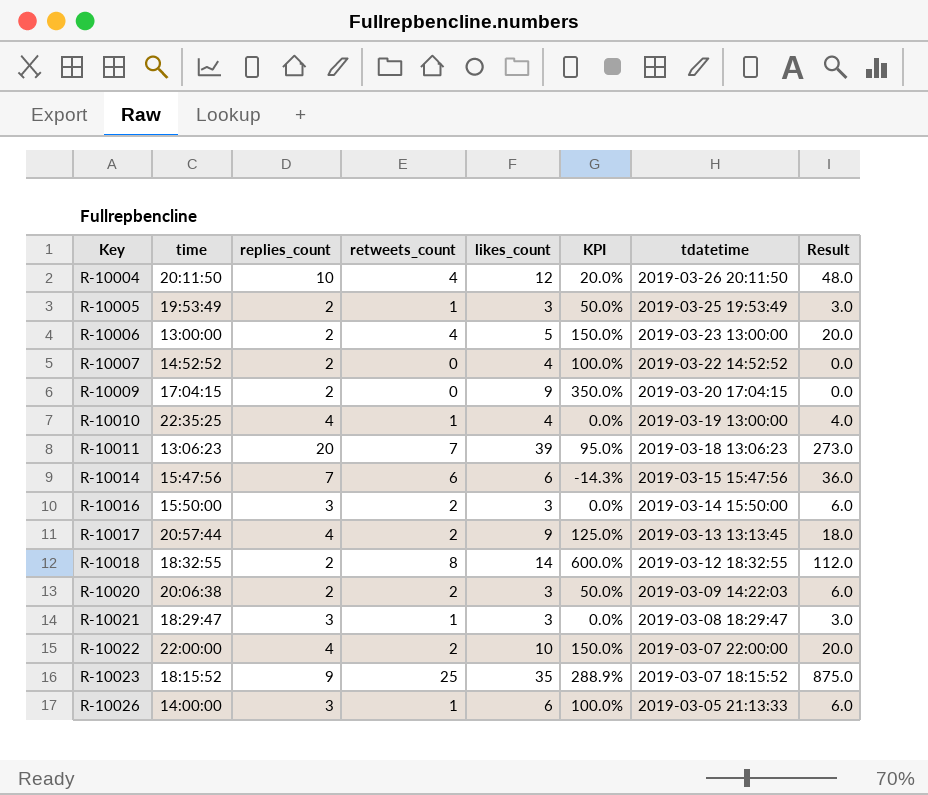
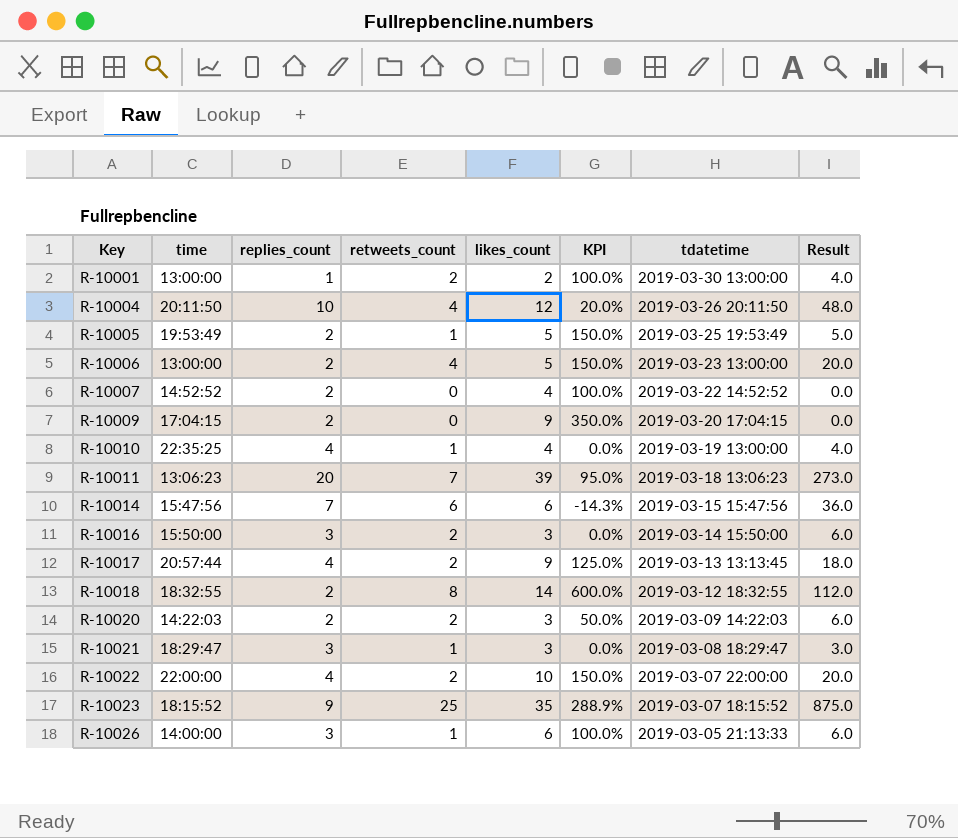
row R-10001: none -> 13:00:00 | 1 | 2 | 2 | 100.0% | 2019-03-30 13:00:00 | 4.0
R-10005 | likes_count: 3 -> 5
R-10005 | KPI: 50.0% -> 150.0%
R-10005 | Result: 3.0 -> 5.0
R-10020 | time: 20:06:38 -> 14:22:03

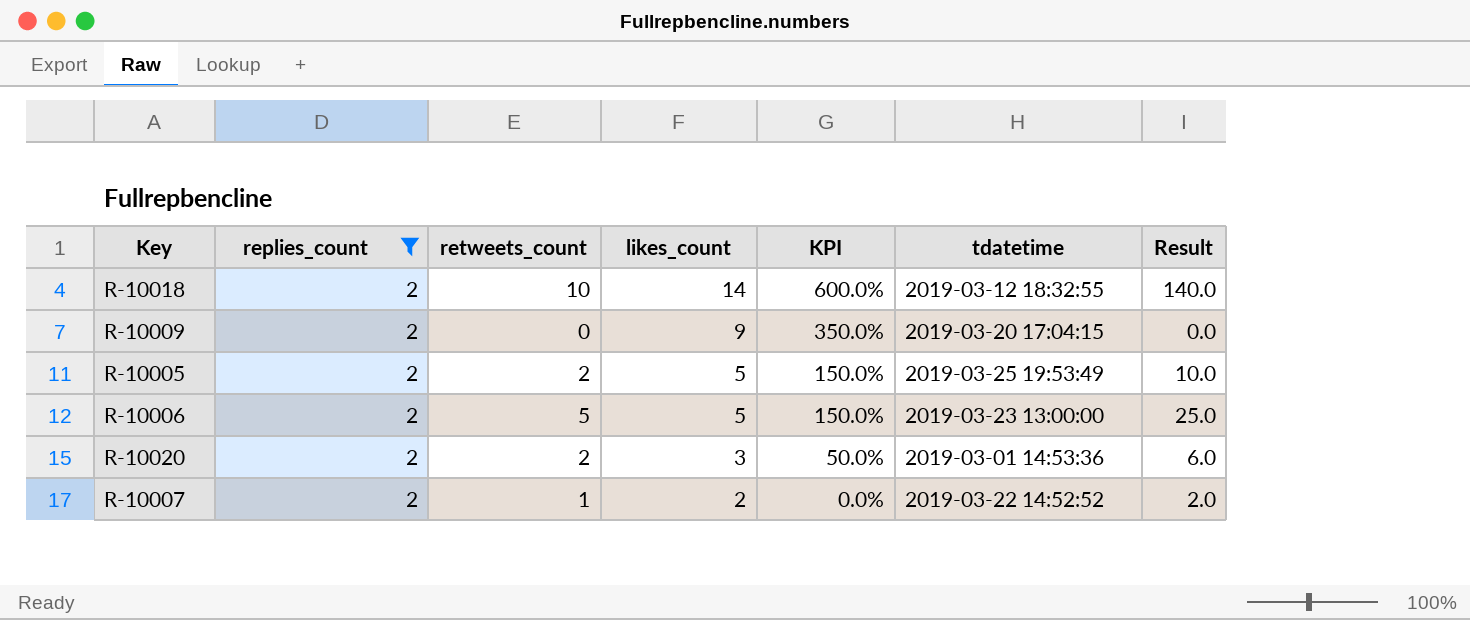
filter: none -> replies_count = 2
row order: Key ascending -> likes_count descending
column time | position: 2 -> none
R-10018 | retweets_count: 8 -> 10
R-10018 | Result: 112.0 -> 140.0
R-10005 | retweets_count: 1 -> 2
R-10005 | Result: 5.0 -> 10.0
R-10006 | retweets_count: 4 -> 5
R-10006 | Result: 20.0 -> 25.0
R-10020 | tdatetime: 2019-03-09 14:22:03 -> 2019-03-01 14:53:36
R-10007 | retweets_count: 0 -> 1
R-10007 | likes_count: 4 -> 2
R-10007 | KPI: 100.0% -> 0.0%
R-10007 | Result: 0.0 -> 2.0

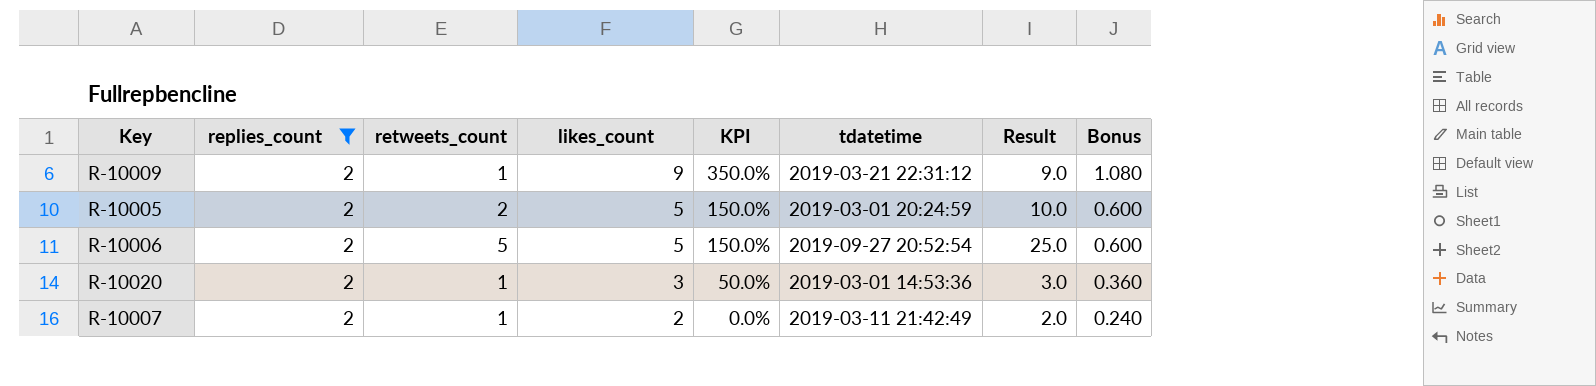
column Bonus | formula: none -> [likes_count] * 0.12
row R-10018: 2 | 10 | 14 | 600.0% | 2019-03-12 18:32:55 | 140.0 -> none
R-10009 | retweets_count: 0 -> 1
R-10009 | tdatetime: 2019-03-20 17:04:15 -> 2019-03-21 22:31:12
R-10009 | Result: 0.0 -> 9.0
R-10005 | tdatetime: 2019-03-25 19:53:49 -> 2019-03-01 20:24:59
R-10006 | tdatetime: 2019-03-23 13:00:00 -> 2019-09-27 20:52:54
R-10020 | retweets_count: 2 -> 1
R-10020 | Result: 6.0 -> 3.0
R-10007 | tdatetime: 2019-03-22 14:52:52 -> 2019-03-11 21:42:49

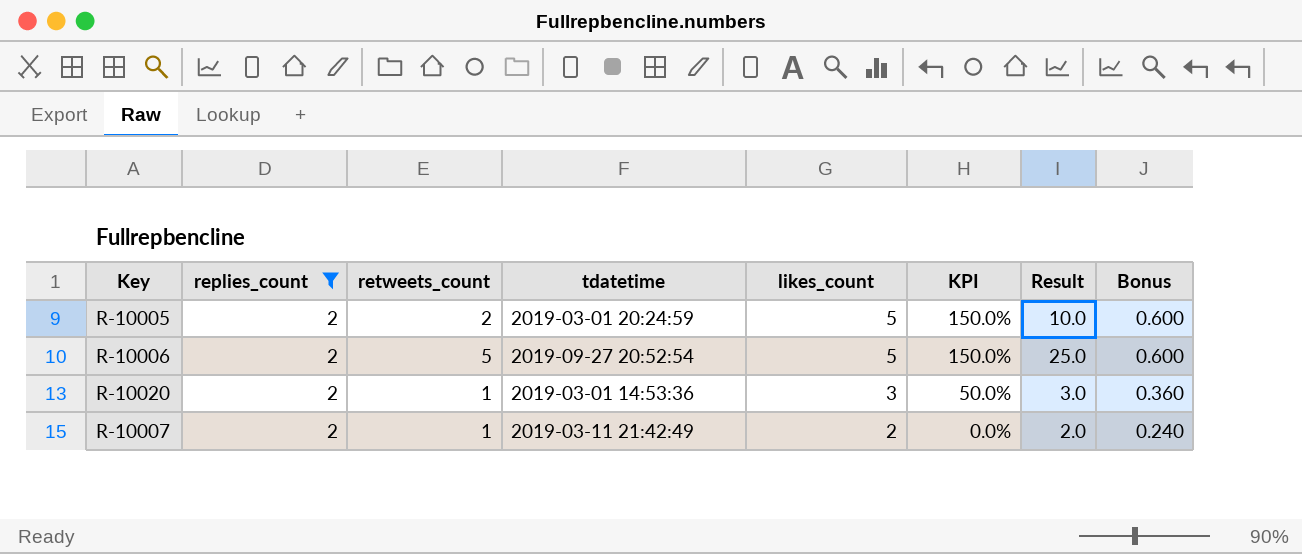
column tdatetime | position: 6 -> 4
row R-10009: 2 | 1 | 9 | 350.0% | 2019-03-21 22:31:12 | 9.0 | 1.080 -> none

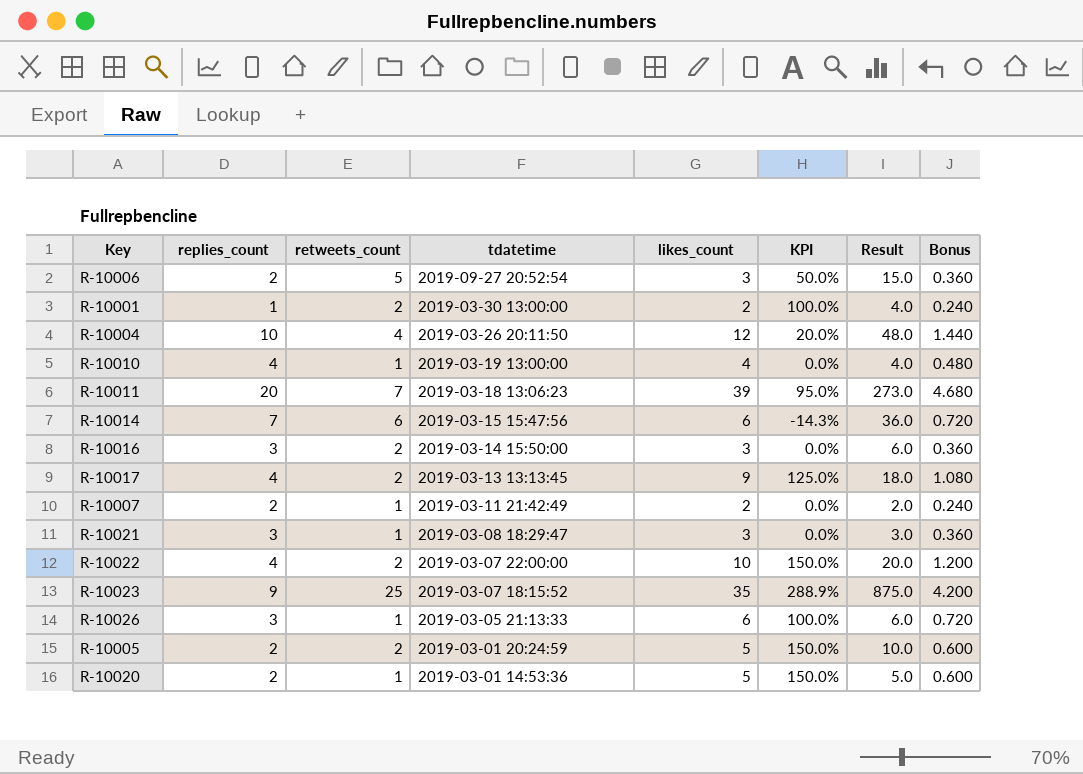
filter: replies_count = 2 -> none
row order: likes_count descending -> tdatetime descending
R-10006 | likes_count: 5 -> 3
R-10006 | KPI: 150.0% -> 50.0%
R-10006 | Result: 25.0 -> 15.0
R-10006 | Bonus: 0.600 -> 0.360
R-10020 | likes_count: 3 -> 5
R-10020 | KPI: 50.0% -> 150.0%
R-10020 | Result: 3.0 -> 5.0
R-10020 | Bonus: 0.360 -> 0.600

